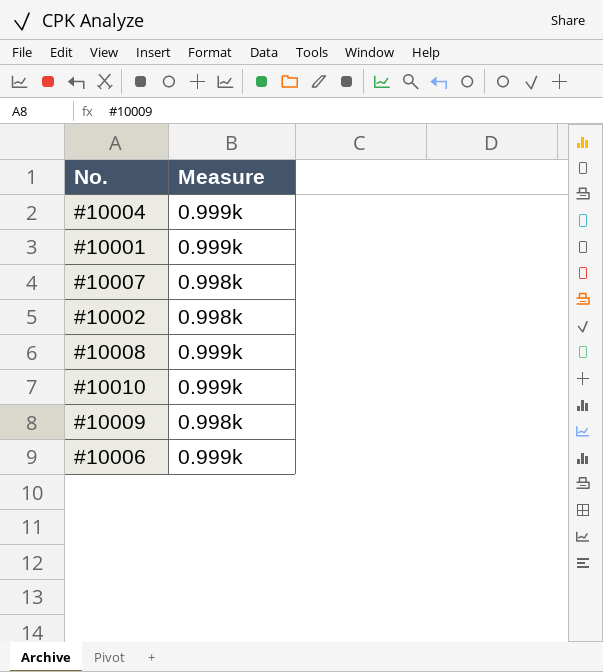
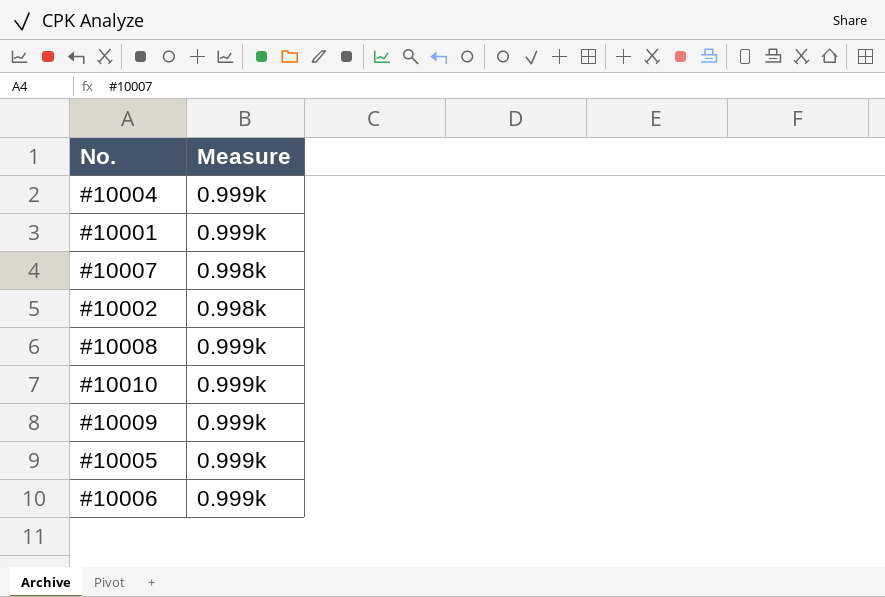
#10009 | Measure: 0.998k -> 0.999k
row #10005: none -> 0.999k

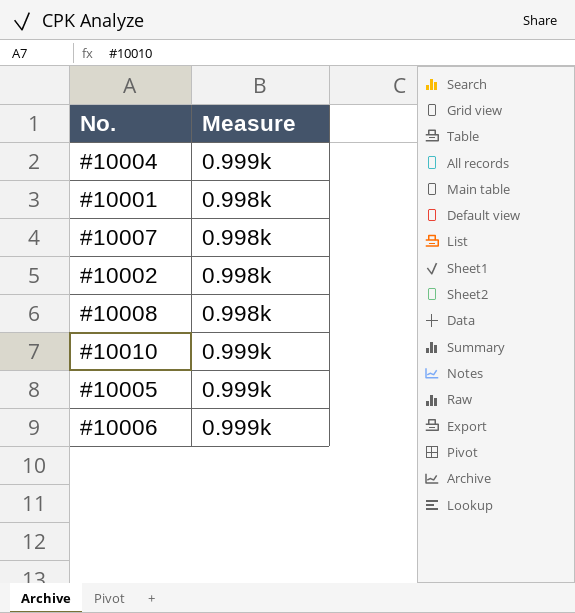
row #10009: 0.999k -> none
#10001 | Measure: 0.999k -> 0.998k
#10008 | Measure: 0.999k -> 0.998k

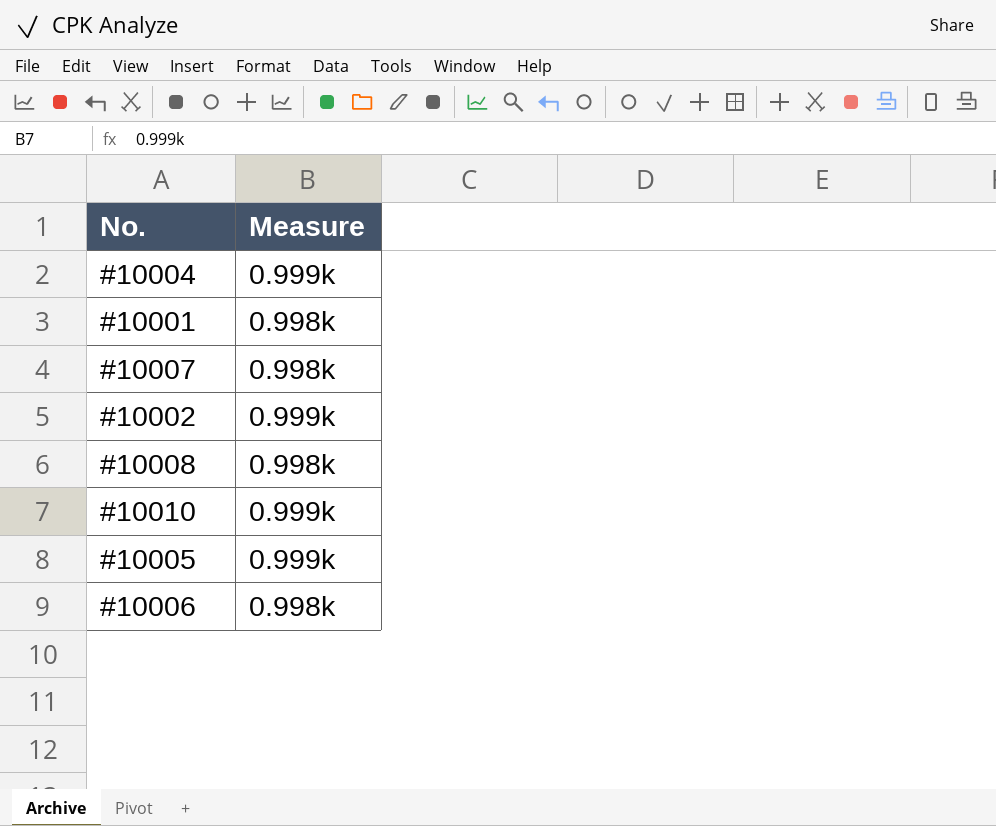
#10002 | Measure: 0.998k -> 0.999k
#10006 | Measure: 0.999k -> 0.998k

